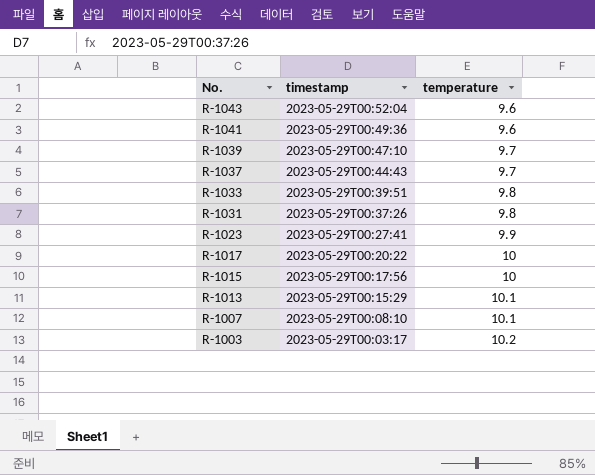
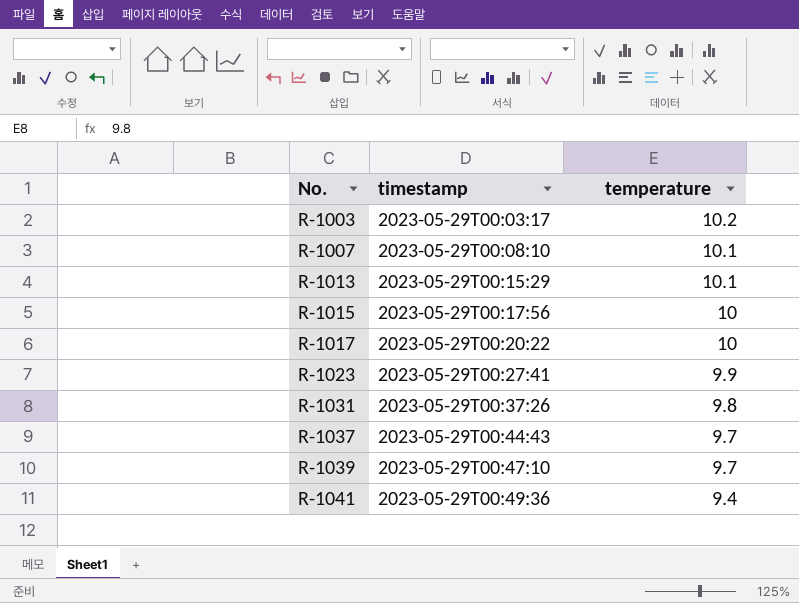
row order: No. descending -> No. ascending
row R-1043: 2023-05-29T00:52:04 | 9.6 -> none
row R-1033: 2023-05-29T00:39:51 | 9.8 -> none
R-1041 | temperature: 9.6 -> 9.4

